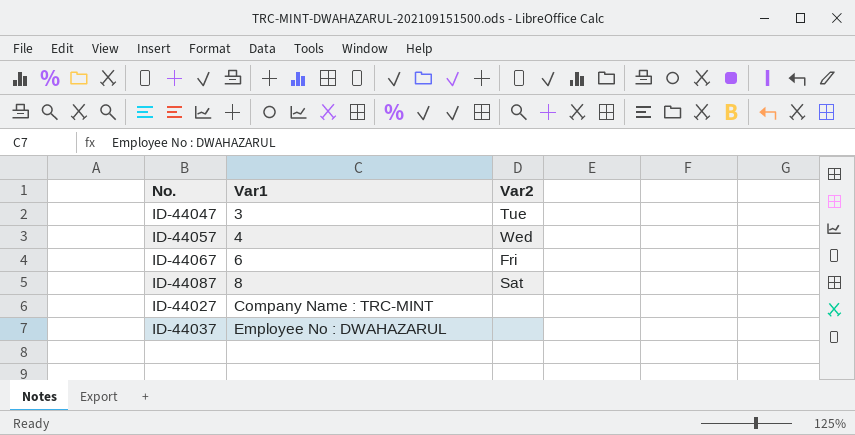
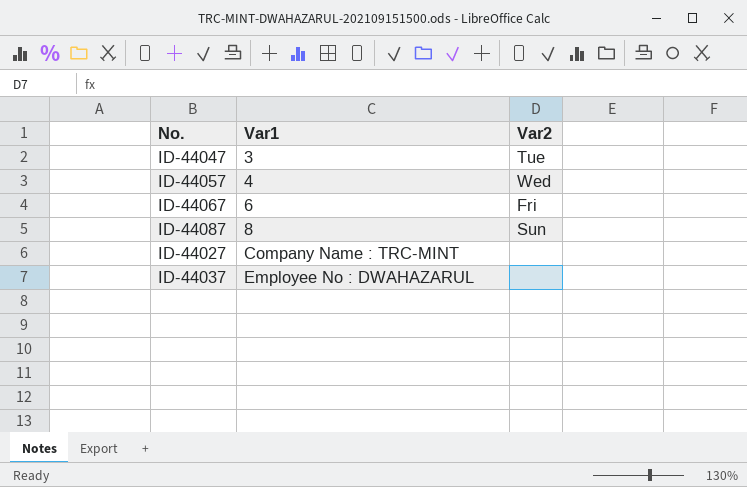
ID-44087 | Var2: Sat -> Sun

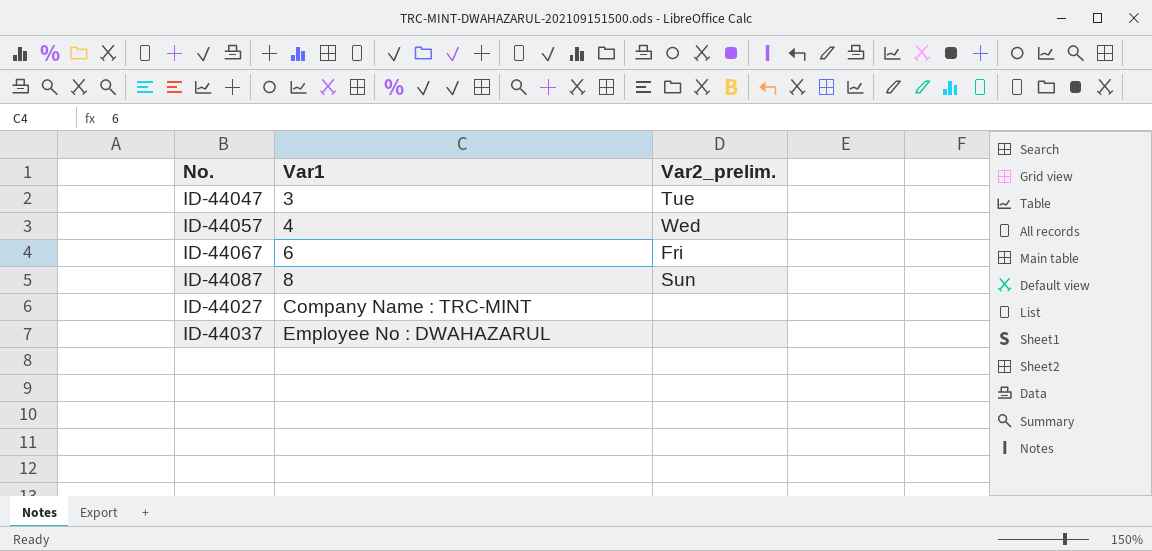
column name: Var2 -> Var2_prelim.

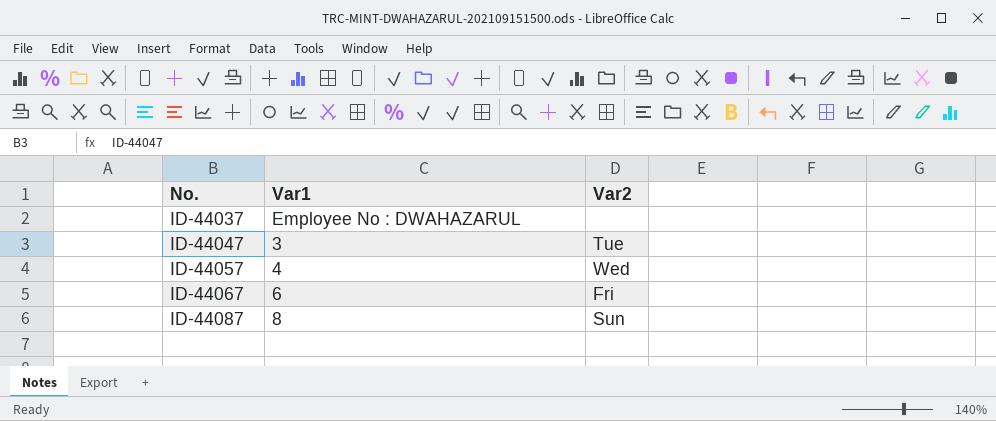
row order: Var1 ascending -> No. ascending
column name: Var2_prelim. -> Var2
row ID-44027: Company Name : TRC-MINT | none -> none

